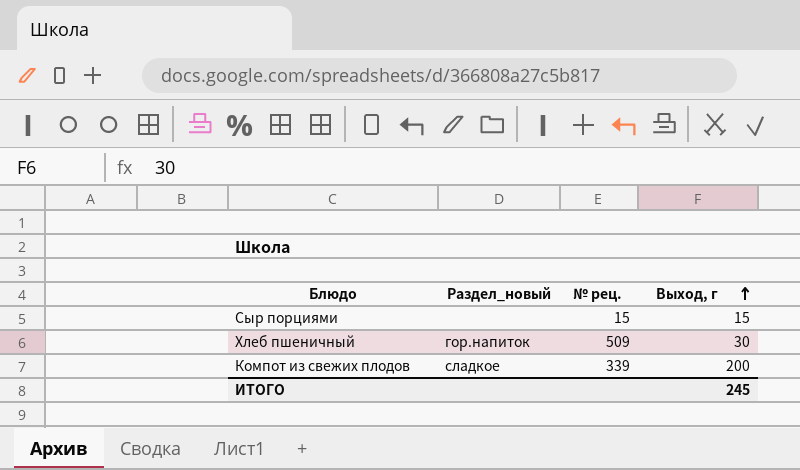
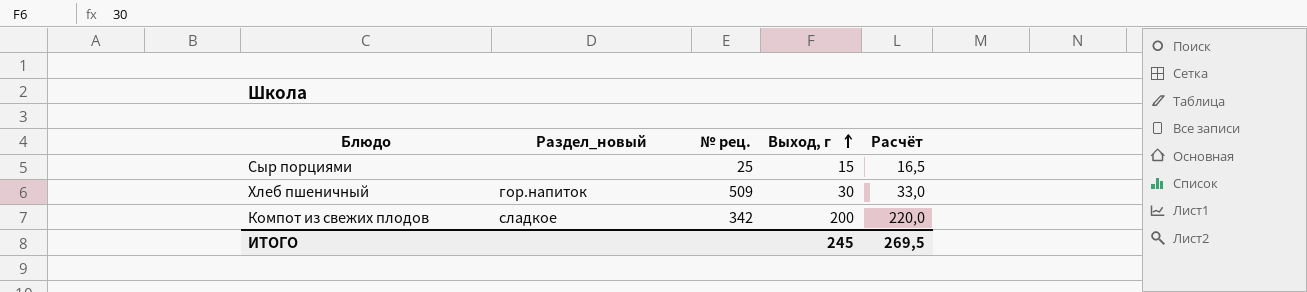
column Расчёт | formula: none -> [Выход, г] * 1,1
Сыр порциями | № рец.: 15 -> 25
Компот из свежих плодов | № рец.: 339 -> 342

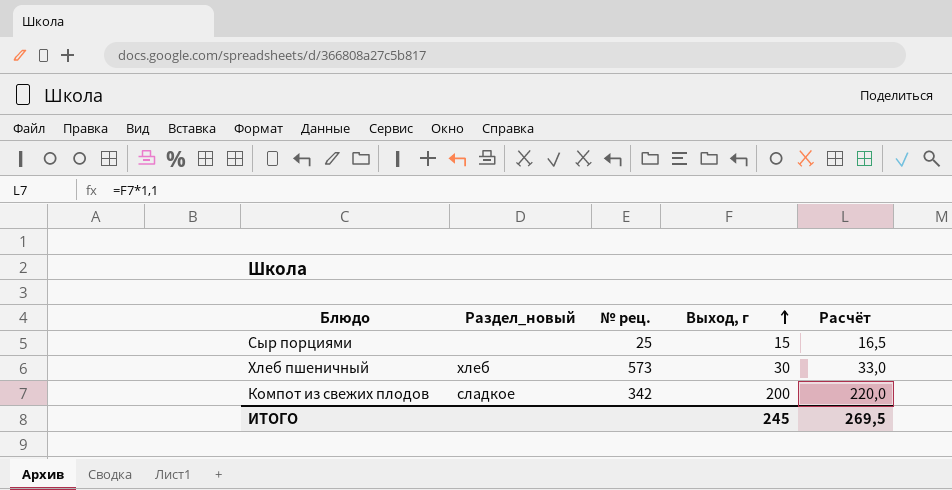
Хлеб пшеничный | Раздел_новый: гор.напиток -> хлеб
Хлеб пшеничный | № рец.: 509 -> 573

